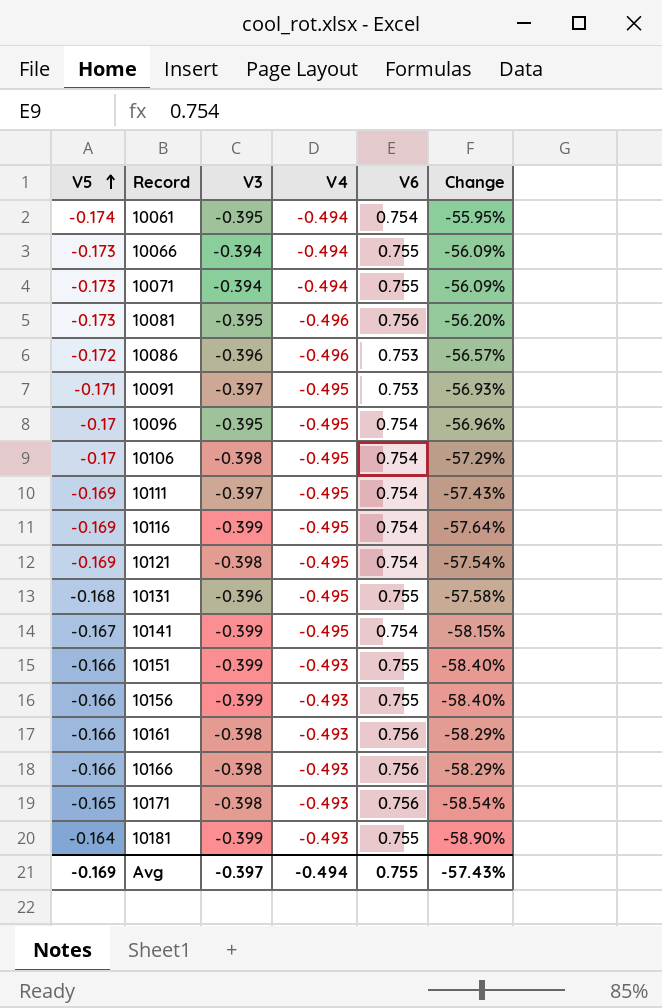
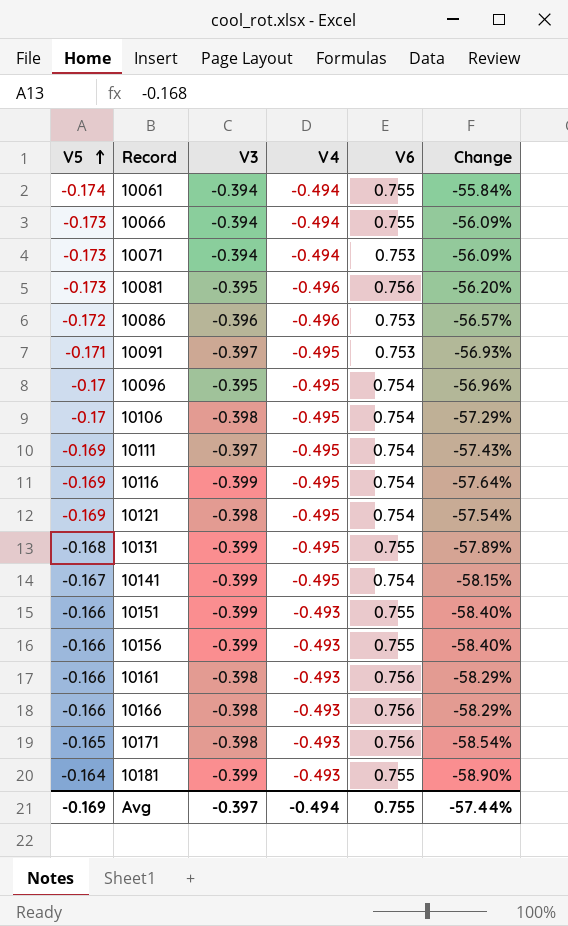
10061 | V3: -0.395 -> -0.394
10061 | V6: 0.754 -> 0.755
10061 | Change: -55.95% -> -55.84%
10071 | V6: 0.755 -> 0.753
10131 | V3: -0.396 -> -0.399
10131 | Change: -57.58% -> -57.89%
Avg | Change: -57.43% -> -57.44%

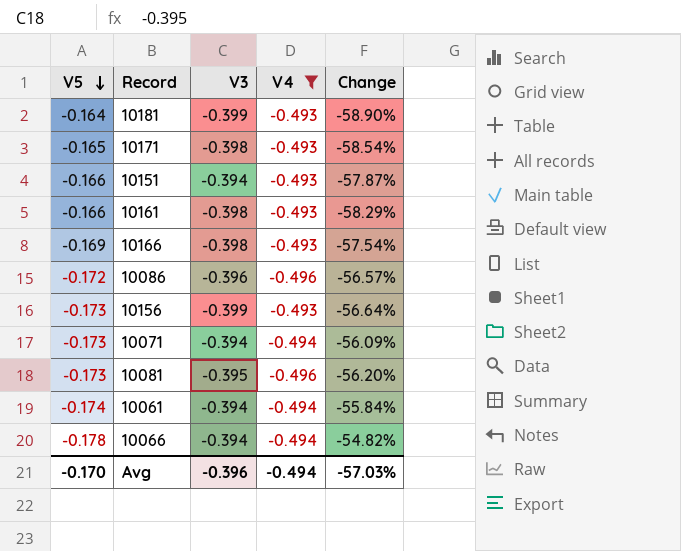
filter: none -> V4 != -0.495
row order: V5 ascending -> V5 descending
column V6 | position: 5 -> none
10151 | V3: -0.399 -> -0.394
10151 | Change: -58.40% -> -57.87%
10166 | V5: -0.166 -> -0.169
10166 | Change: -58.29% -> -57.54%
10156 | V5: -0.166 -> -0.173
10156 | Change: -58.40% -> -56.64%
10066 | V5: -0.173 -> -0.178
10066 | Change: -56.09% -> -54.82%
Avg | V5: -0.169 -> -0.170
Avg | V3: -0.397 -> -0.396
Avg | Change: -57.44% -> -57.03%

